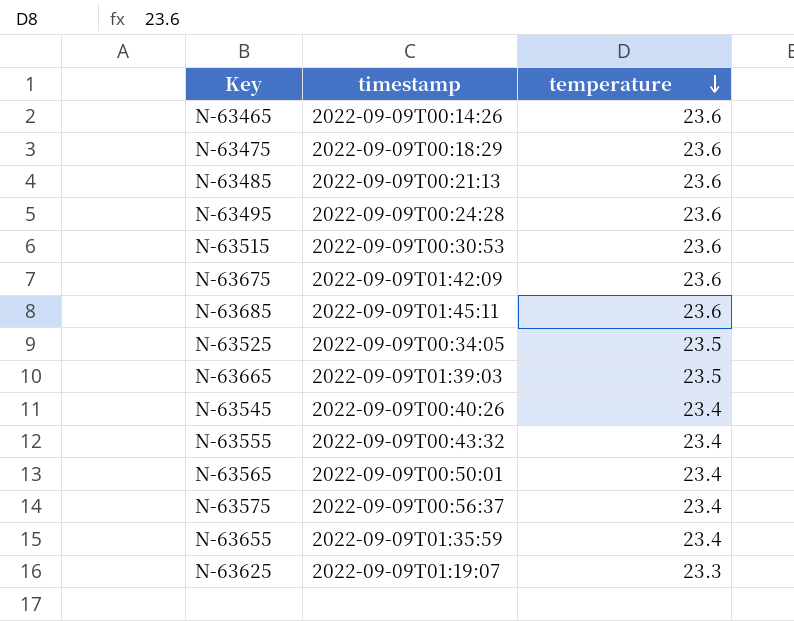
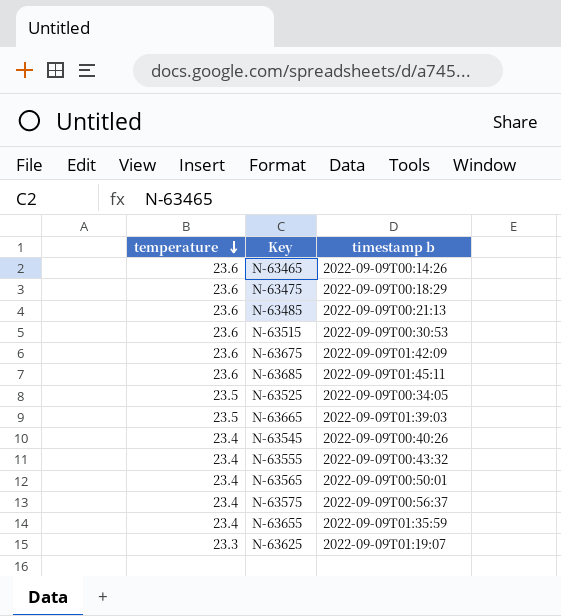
column temperature | position: 3 -> 1
column name: timestamp -> timestamp b
row N-63495: 2022-09-09T00:24:28 | 23.6 -> none

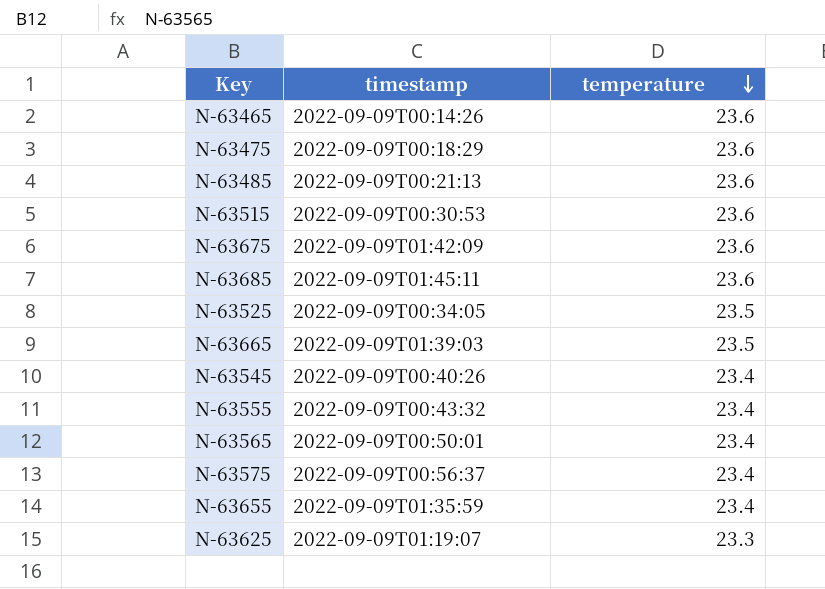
column name: timestamp b -> timestamp
column temperature | position: 1 -> 3

